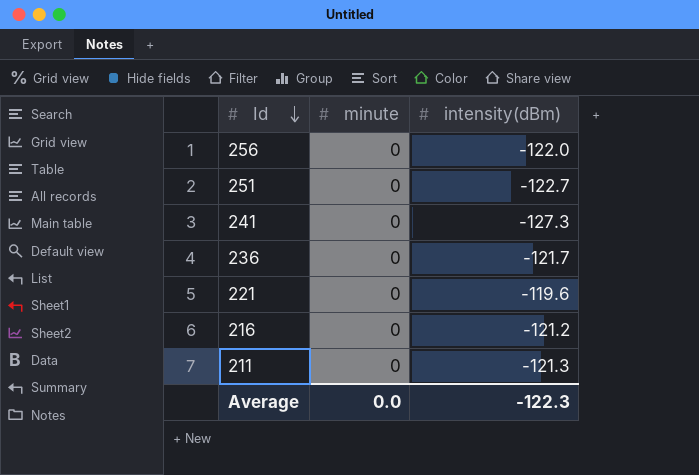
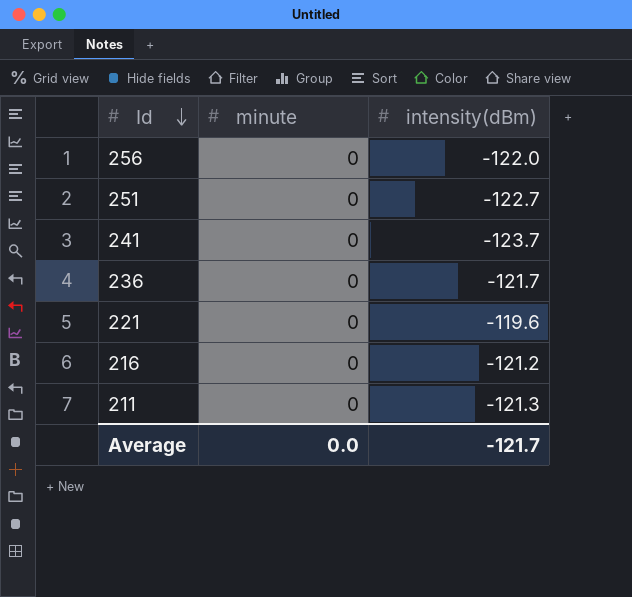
241 | intensity(dBm): -127.3 -> -123.7
Average | intensity(dBm): -122.3 -> -121.7

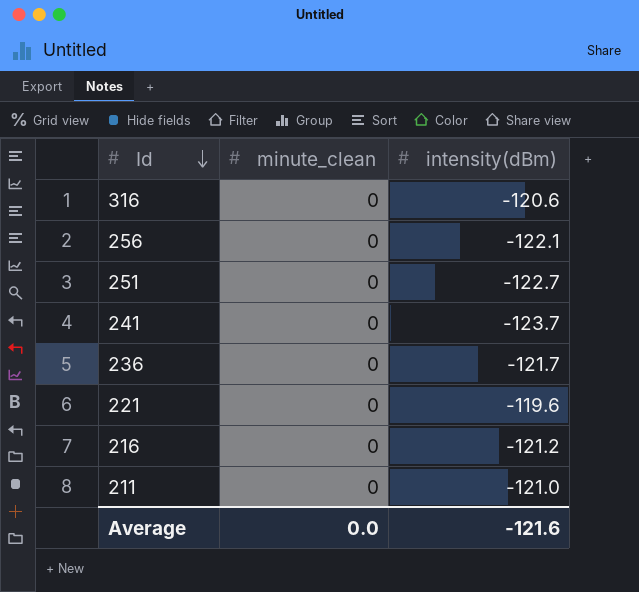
column name: minute -> minute_clean
row 316: none -> 0 | -120.6
256 | intensity(dBm): -122.0 -> -122.1
211 | intensity(dBm): -121.3 -> -121.0
Average | intensity(dBm): -121.7 -> -121.6

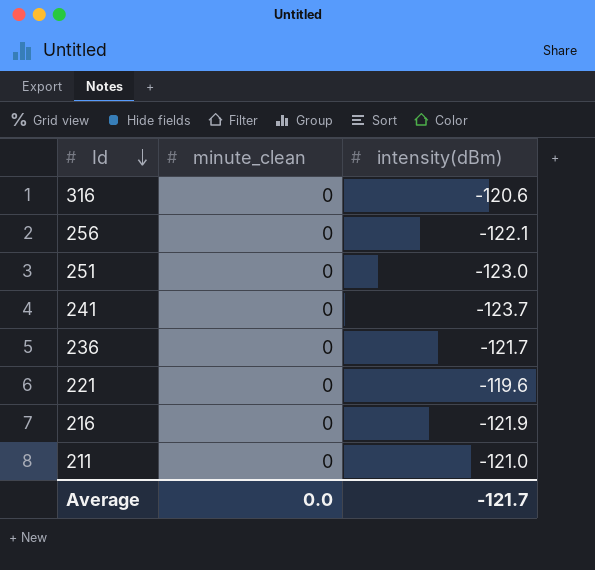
251 | intensity(dBm): -122.7 -> -123.0
216 | intensity(dBm): -121.2 -> -121.9
Average | intensity(dBm): -121.6 -> -121.7

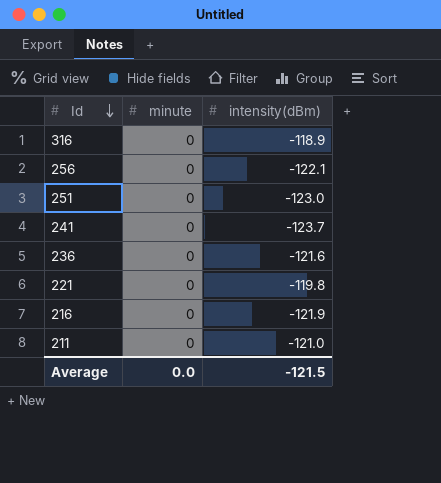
column name: minute_clean -> minute
316 | intensity(dBm): -120.6 -> -118.9
236 | intensity(dBm): -121.7 -> -121.6
221 | intensity(dBm): -119.6 -> -119.8
Average | intensity(dBm): -121.7 -> -121.5

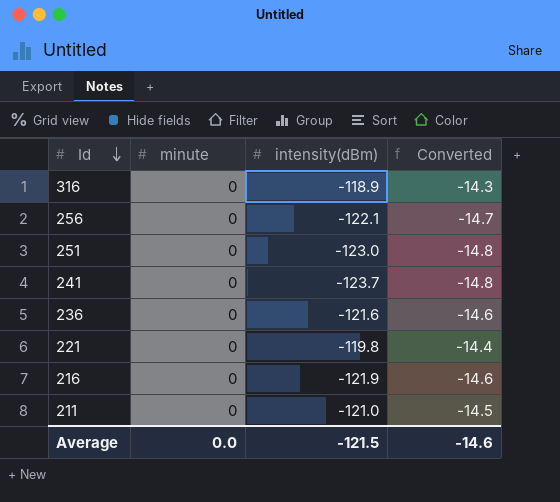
column Converted | formula: none -> [intensity(dBm)] * 0.12

